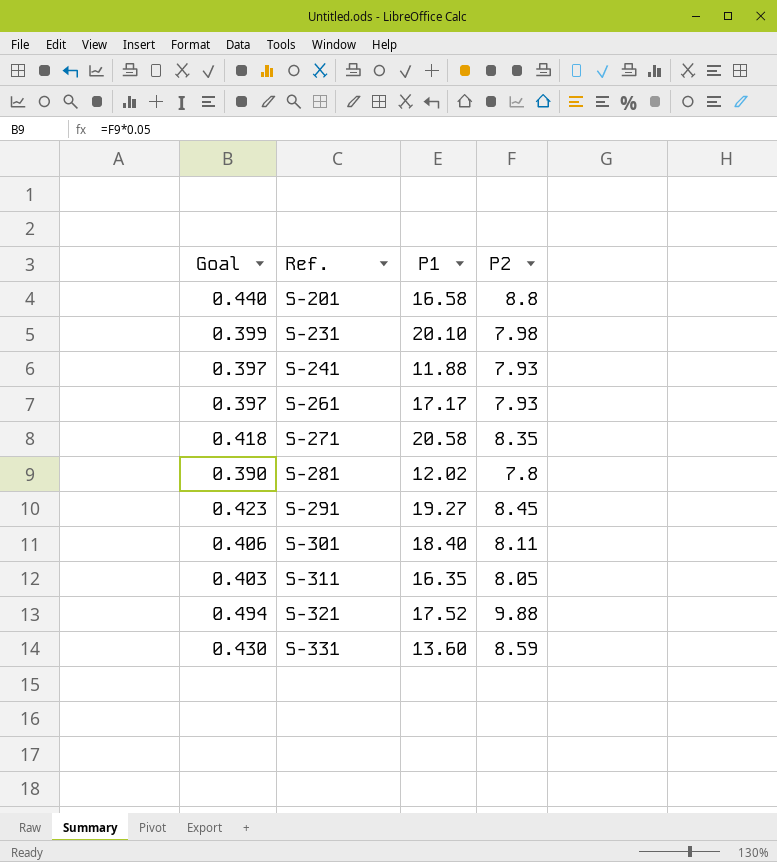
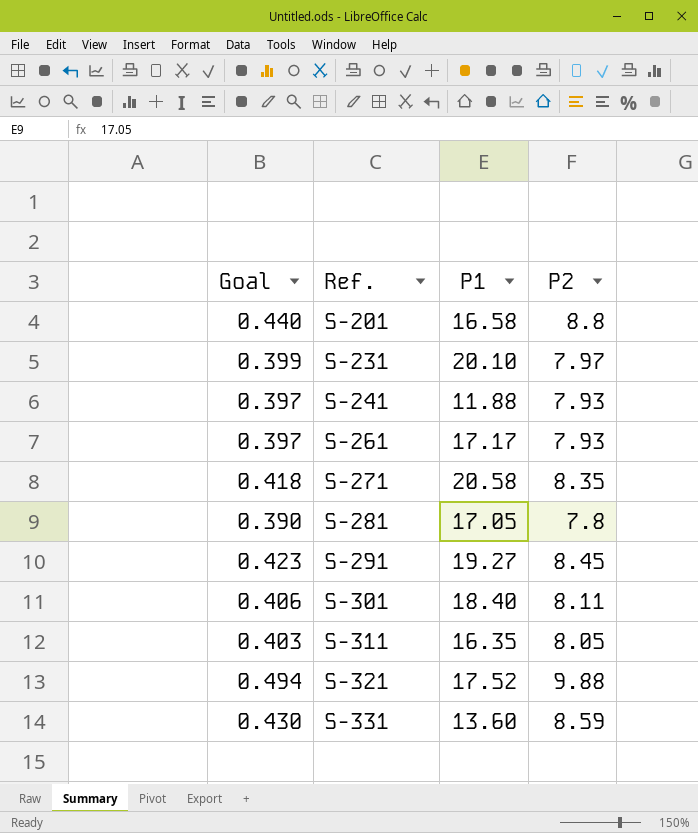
S-231 | P2: 7.98 -> 7.97
S-281 | P1: 12.02 -> 17.05

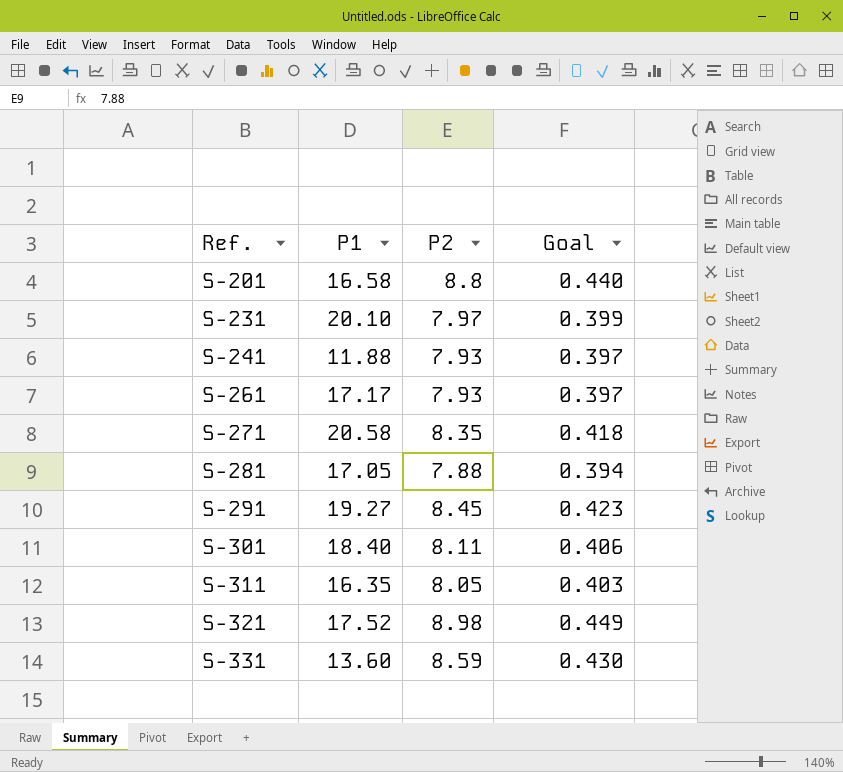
column Goal | position: 1 -> 4
S-281 | P2: 7.8 -> 7.88
S-281 | Goal: 0.390 -> 0.394
S-321 | P2: 9.88 -> 8.98
S-321 | Goal: 0.494 -> 0.449

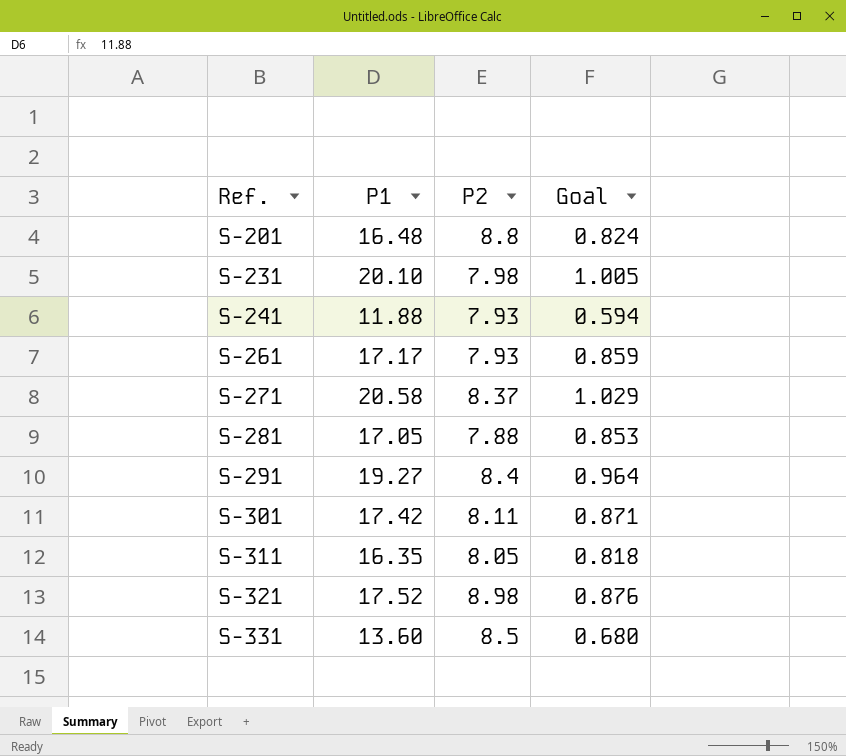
column Goal | formula: [P2] * 0.05 -> [P1] * 0.05
S-201 | P1: 16.58 -> 16.48
S-231 | P2: 7.97 -> 7.98
S-271 | P2: 8.35 -> 8.37
S-291 | P2: 8.45 -> 8.4
S-301 | P1: 18.40 -> 17.42
S-331 | P2: 8.59 -> 8.5

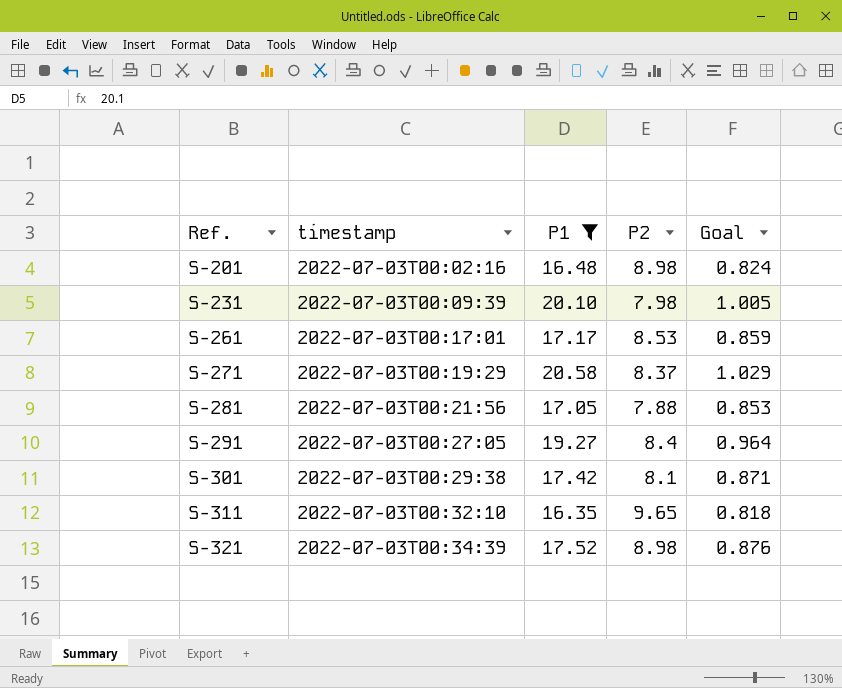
filter: none -> P1 >= 16.35
column timestamp | position: none -> 2
S-201 | P2: 8.8 -> 8.98
S-261 | P2: 7.93 -> 8.53
S-301 | P2: 8.11 -> 8.1
S-311 | P2: 8.05 -> 9.65

